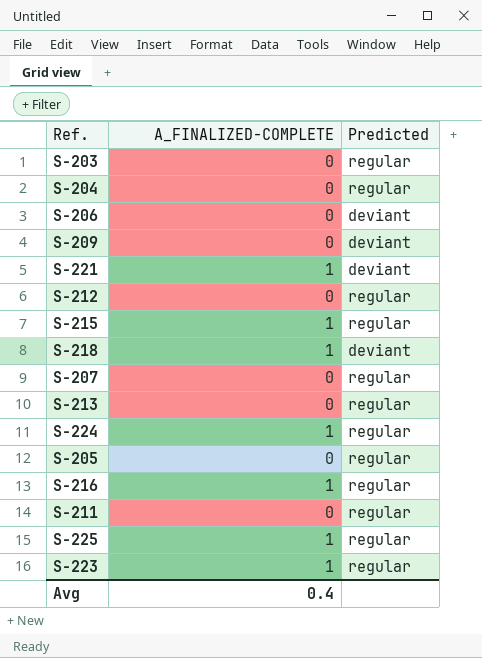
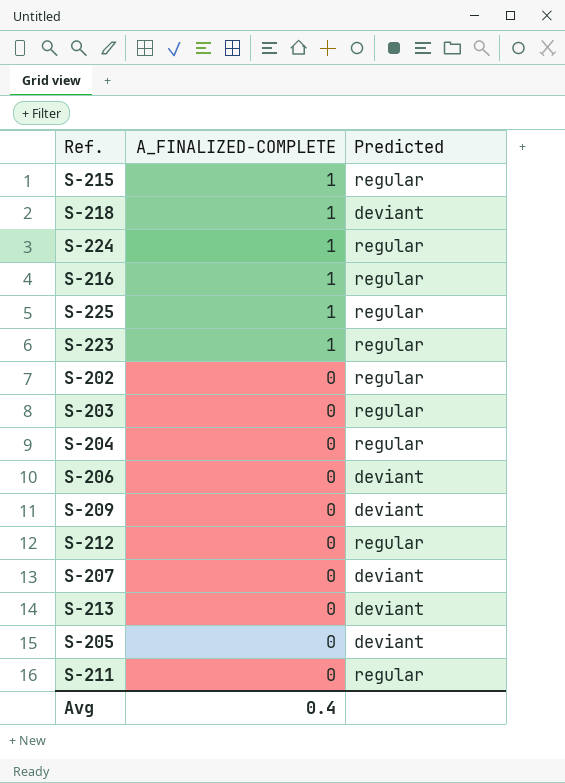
row order: none -> A_FINALIZED-COMPLETE descending
row S-221: 1 | deviant -> none
row S-202: none -> 0 | regular
S-207 | Predicted: regular -> deviant
S-213 | Predicted: regular -> deviant
S-205 | Predicted: regular -> deviant

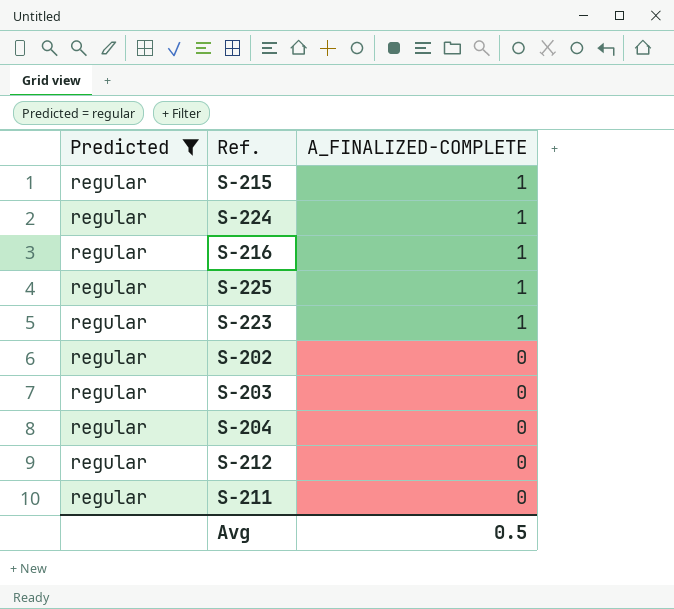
filter: none -> Predicted = regular
column Predicted | position: 3 -> 1
Avg | A_FINALIZED-COMPLETE: 0.4 -> 0.5

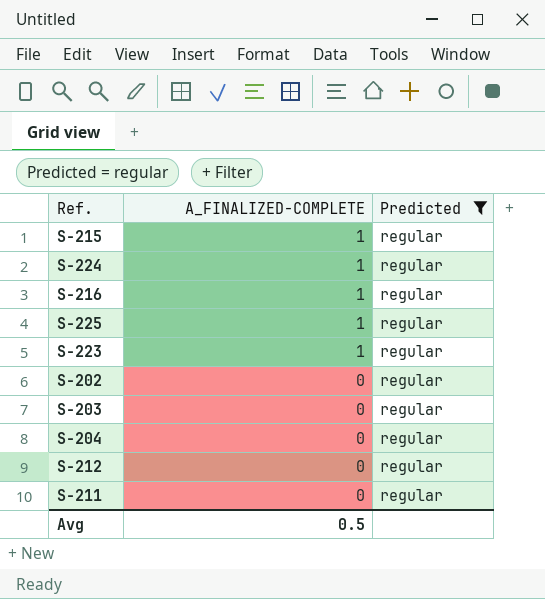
column Predicted | position: 1 -> 3

